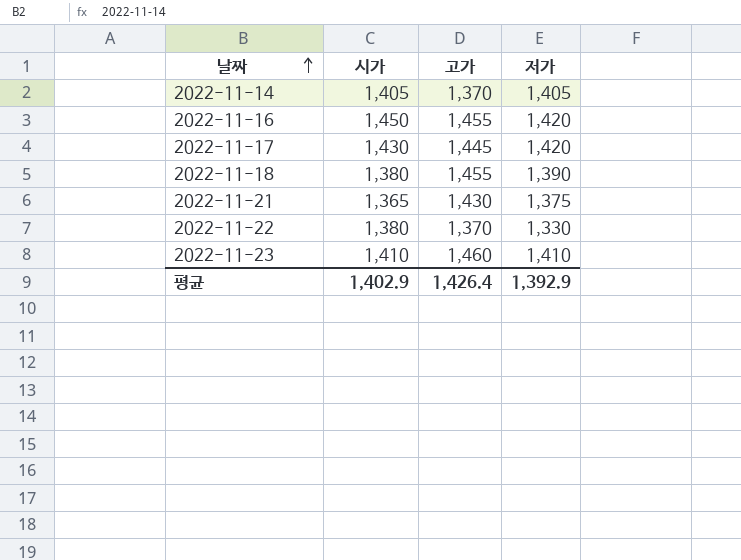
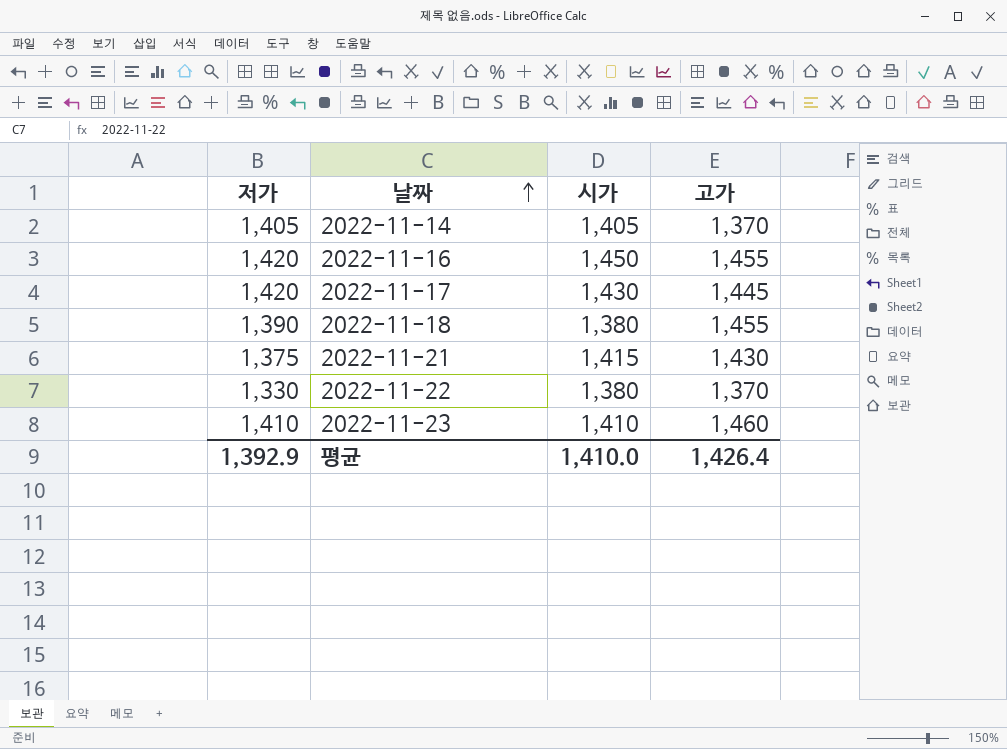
column 저가 | position: 4 -> 1
2022-11-21 | 시가: 1,365 -> 1,415
평균 | 시가: 1,402.9 -> 1,410.0

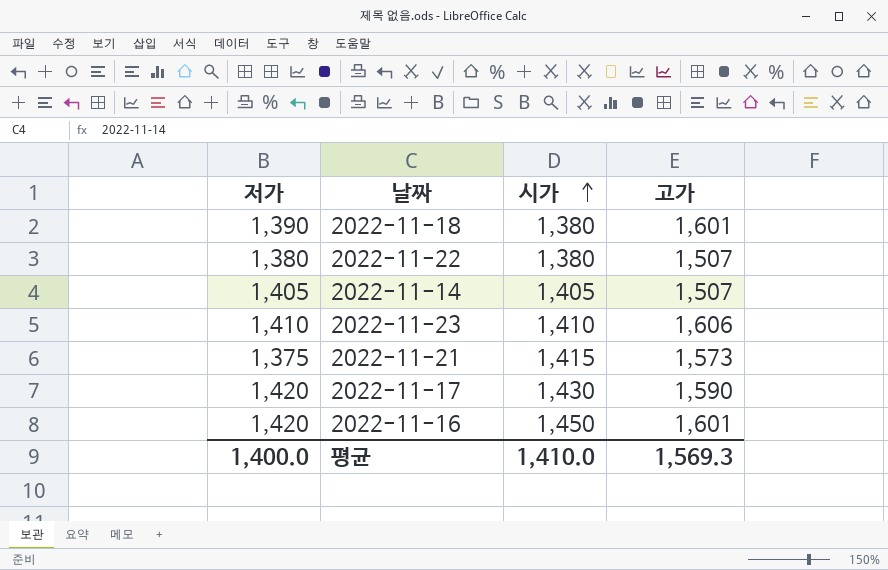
row order: 날짜 ascending -> 시가 ascending
2022-11-18 | 고가: 1,455 -> 1,601
2022-11-22 | 저가: 1,330 -> 1,380
2022-11-22 | 고가: 1,370 -> 1,507
2022-11-14 | 고가: 1,370 -> 1,507
2022-11-23 | 고가: 1,460 -> 1,606
2022-11-21 | 고가: 1,430 -> 1,573
2022-11-17 | 고가: 1,445 -> 1,590
2022-11-16 | 고가: 1,455 -> 1,601
평균 | 저가: 1,392.9 -> 1,400.0
평균 | 고가: 1,426.4 -> 1,569.3

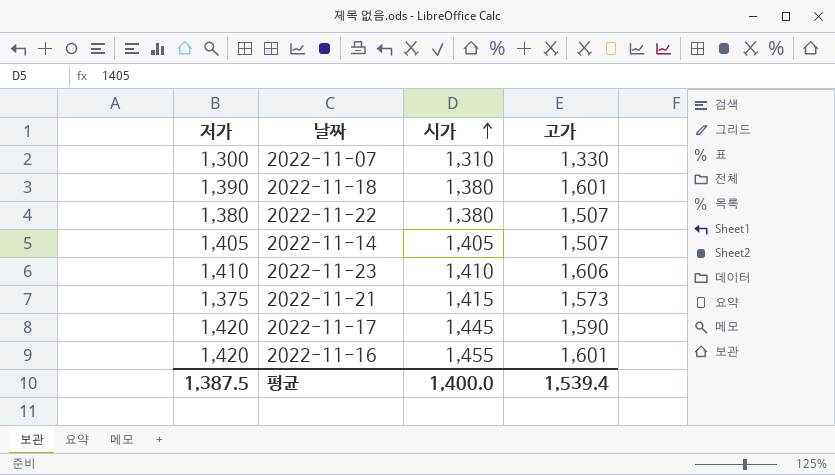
row 2022-11-07: none -> 1,300 | 1,310 | 1,330
2022-11-17 | 시가: 1,430 -> 1,445
2022-11-16 | 시가: 1,450 -> 1,455
평균 | 저가: 1,400.0 -> 1,387.5
평균 | 시가: 1,410.0 -> 1,400.0
평균 | 고가: 1,569.3 -> 1,539.4

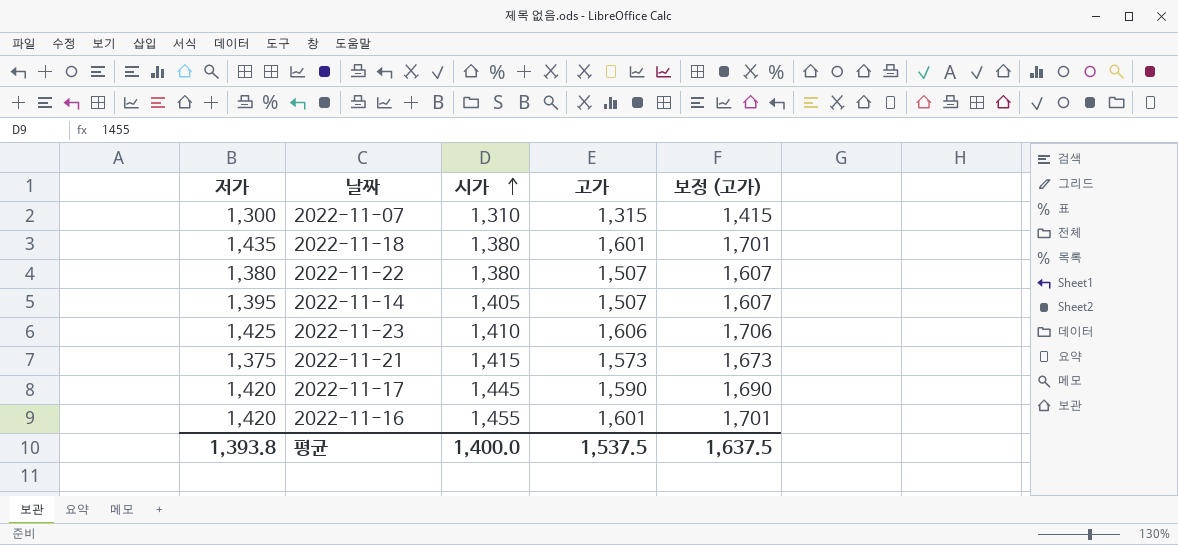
column 보정 (고가) | formula: none -> [고가] + 100
2022-11-07 | 고가: 1,330 -> 1,315
2022-11-18 | 저가: 1,390 -> 1,435
2022-11-14 | 저가: 1,405 -> 1,395
2022-11-23 | 저가: 1,410 -> 1,425
평균 | 저가: 1,387.5 -> 1,393.8
평균 | 고가: 1,539.4 -> 1,537.5

